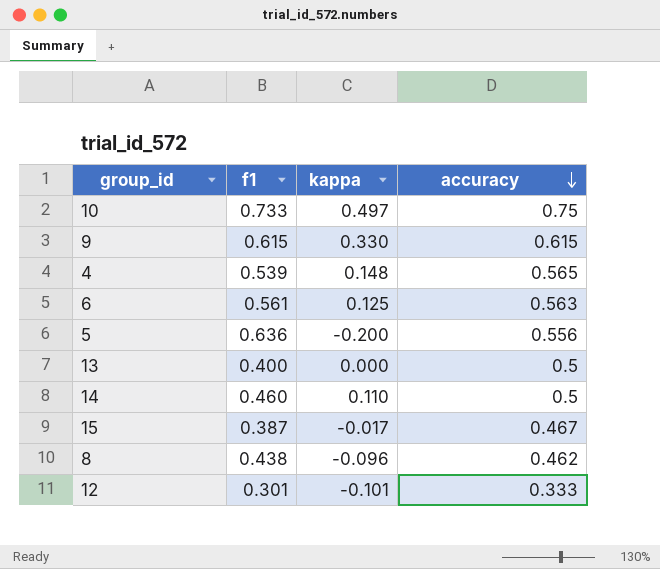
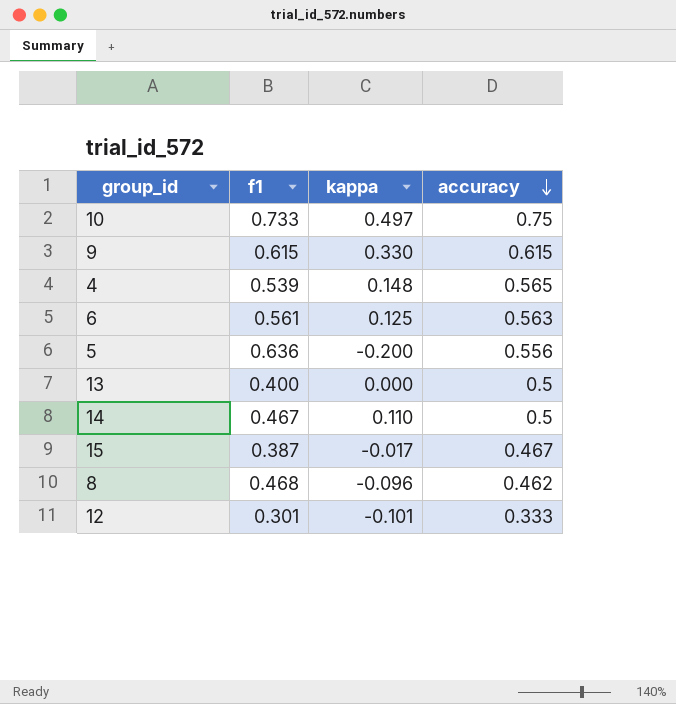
14 | f1: 0.460 -> 0.467
8 | f1: 0.438 -> 0.468

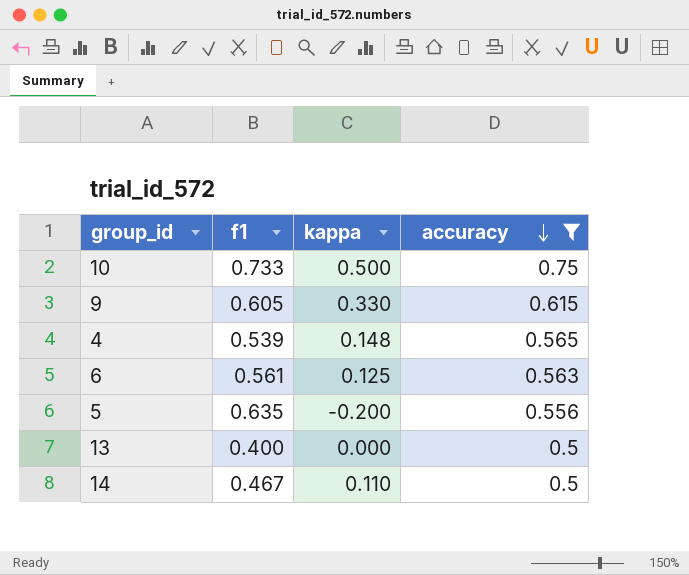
filter: none -> accuracy >= 0.5
10 | kappa: 0.497 -> 0.500
9 | f1: 0.615 -> 0.605
5 | f1: 0.636 -> 0.635

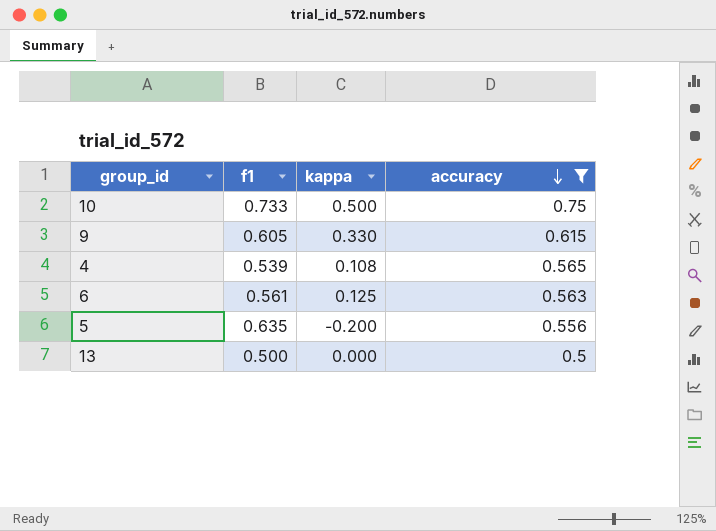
row 14: 0.467 | 0.110 | 0.5 -> none
4 | kappa: 0.148 -> 0.108
13 | f1: 0.400 -> 0.500

